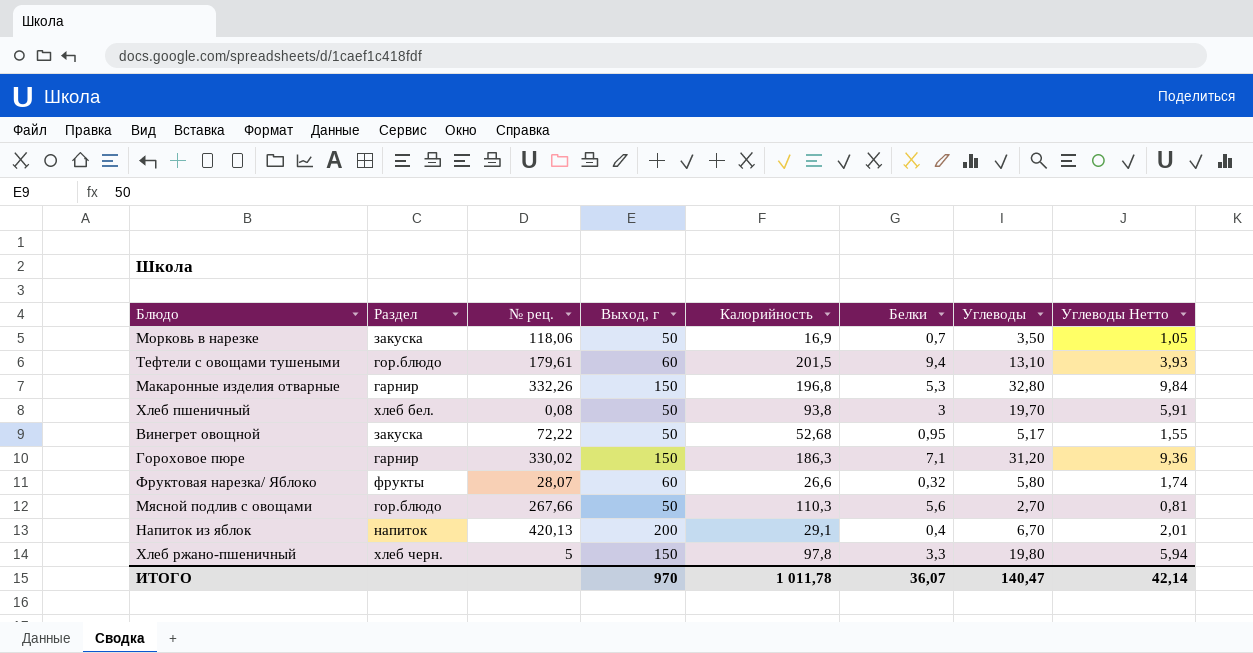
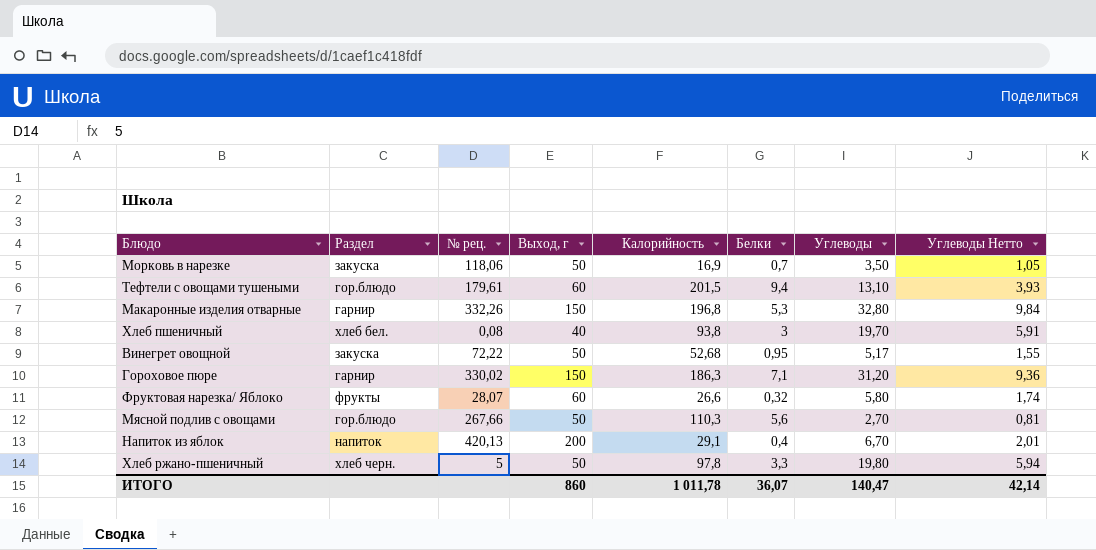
Хлеб пшеничный | Выход, г: 50 -> 40
Хлеб ржано-пшеничный | Выход, г: 150 -> 50
ИТОГО | Выход, г: 970 -> 860

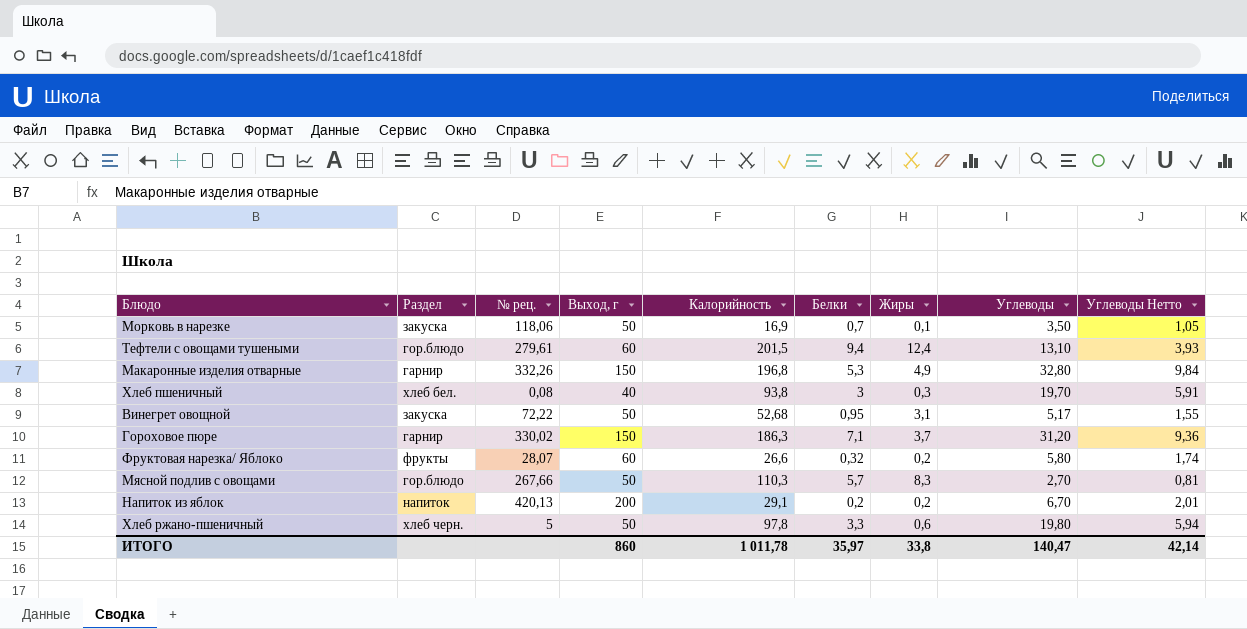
column Жиры | position: none -> 7
Тефтели с овощами тушеными | № рец.: 179,61 -> 279,61
Мясной подлив с овощами | Белки: 5,6 -> 5,7
Напиток из яблок | Белки: 0,4 -> 0,2
ИТОГО | Белки: 36,07 -> 35,97

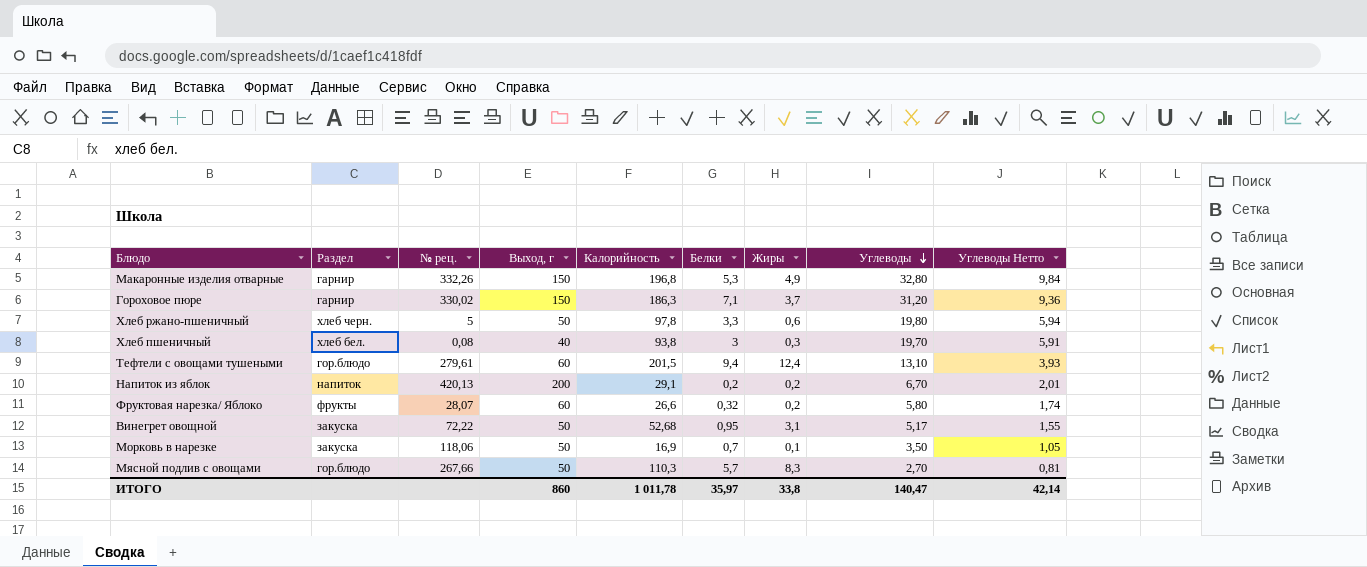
row order: none -> Углеводы descending

